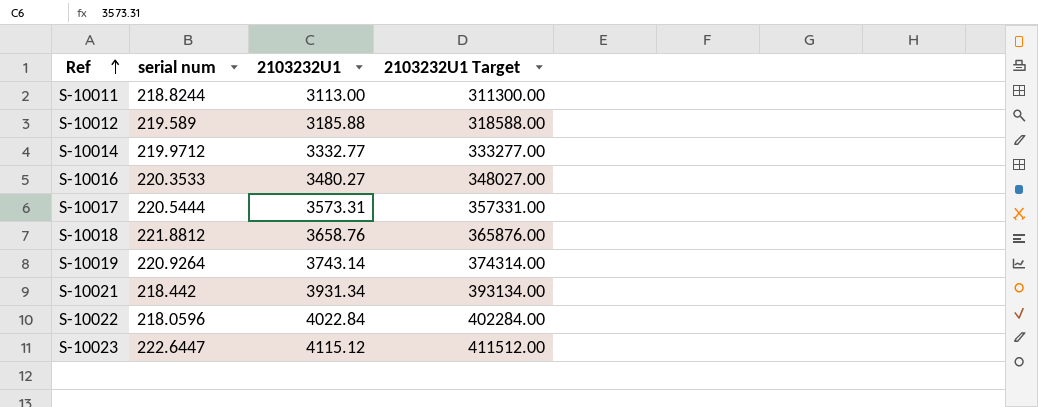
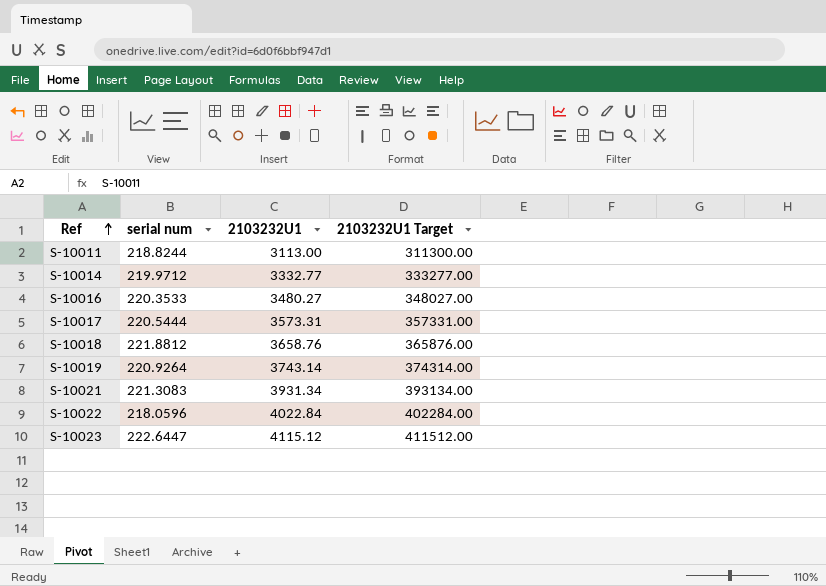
row S-10012: 219.589 | 3185.88 | 318588.00 -> none
S-10021 | serial num: 218.442 -> 221.3083

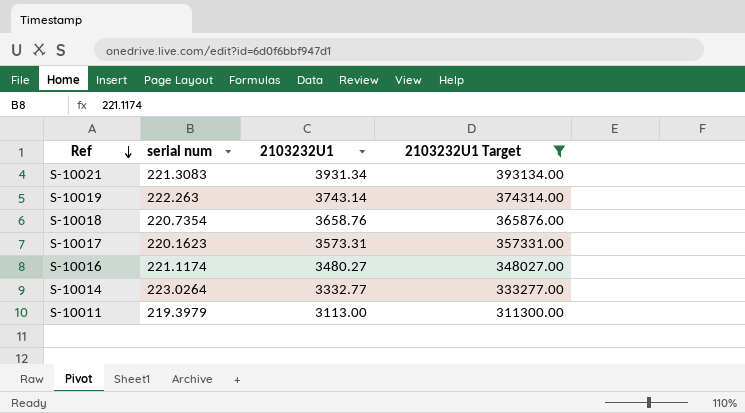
filter: none -> 2103232U1 Target <= 393134.00
row order: Ref ascending -> Ref descending
S-10019 | serial num: 220.9264 -> 222.263
S-10018 | serial num: 221.8812 -> 220.7354
S-10017 | serial num: 220.5444 -> 220.1623
S-10016 | serial num: 220.3533 -> 221.1174
S-10014 | serial num: 219.9712 -> 223.0264
S-10011 | serial num: 218.8244 -> 219.3979

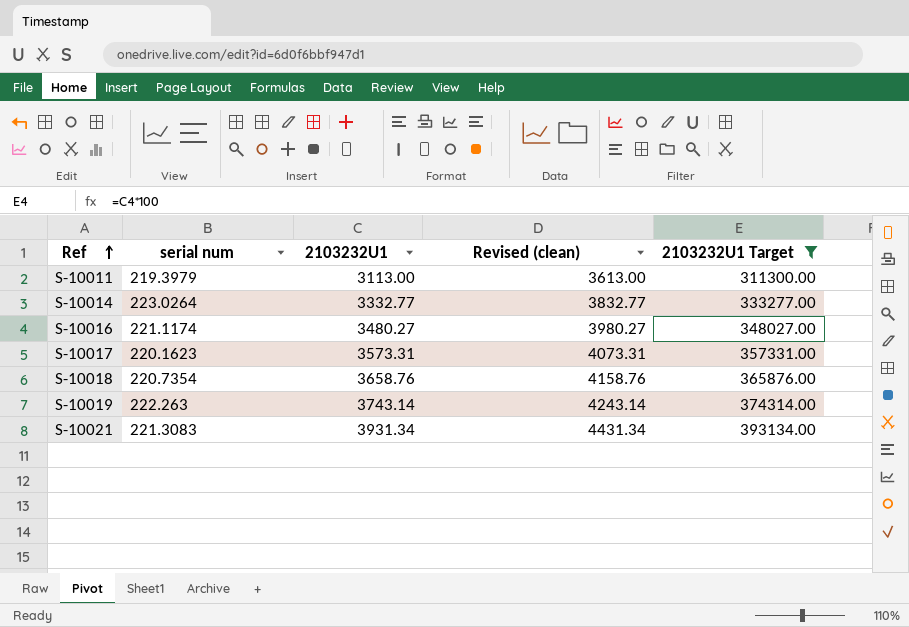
row order: Ref descending -> Ref ascending
column Revised (clean) | formula: none -> [2103232U1] + 500

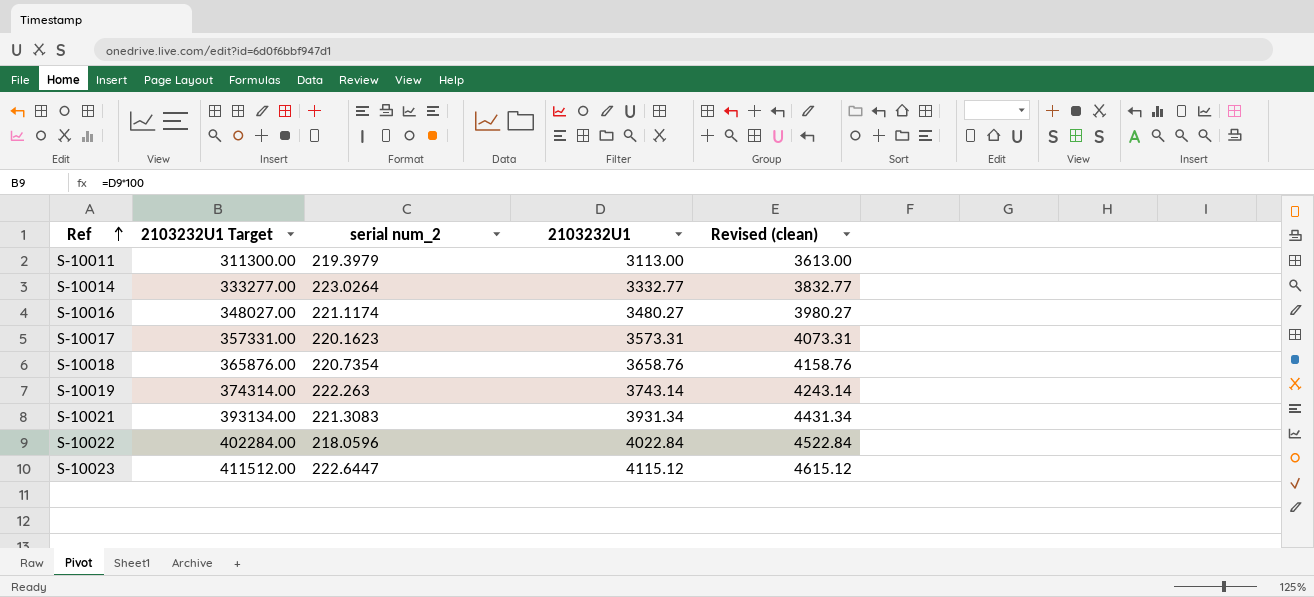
filter: 2103232U1 Target <= 393134.00 -> none
column 2103232U1 Target | position: 5 -> 2
column name: serial num -> serial num_2

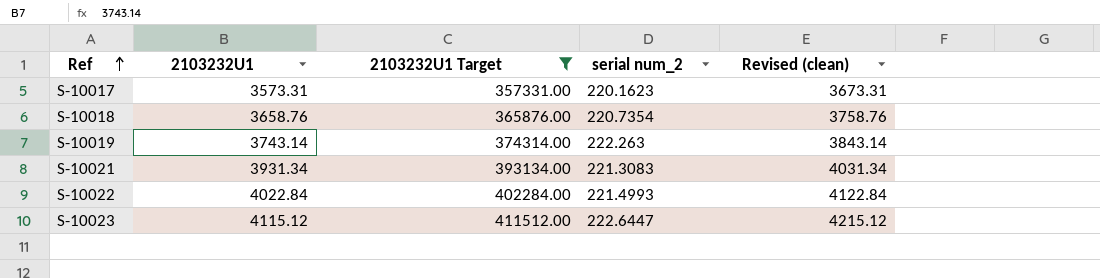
filter: none -> 2103232U1 Target >= 357331.00
column 2103232U1 | position: 4 -> 2
column Revised (clean) | formula: [2103232U1] + 500 -> [2103232U1] + 100
S-10022 | serial num_2: 218.0596 -> 221.4993

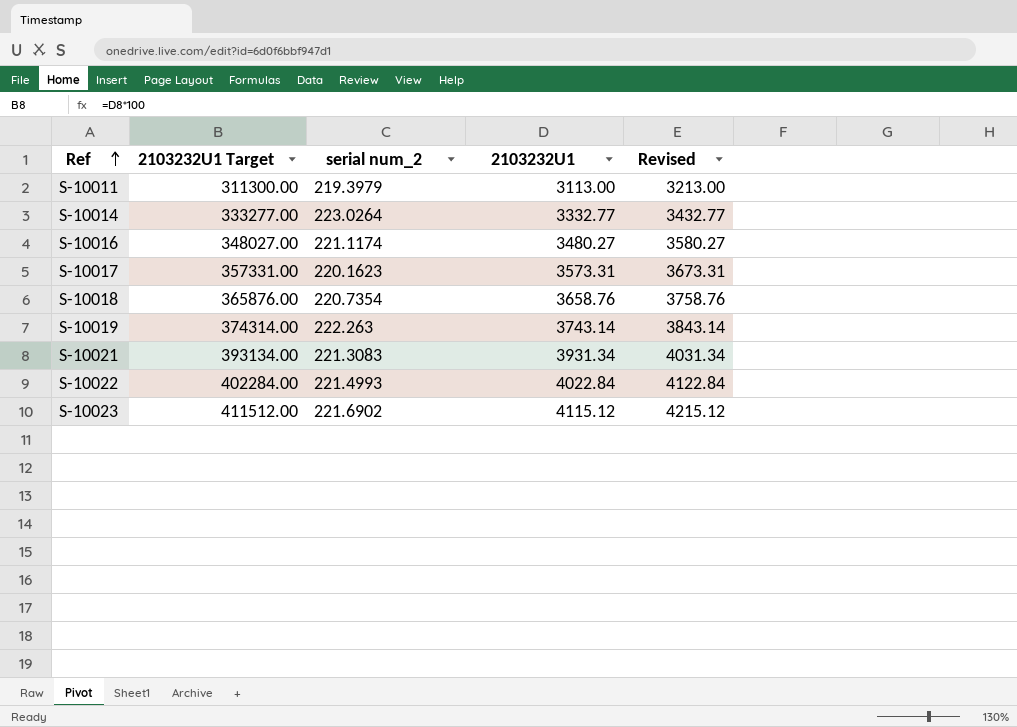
filter: 2103232U1 Target >= 357331.00 -> none
column 2103232U1 | position: 2 -> 4
column name: Revised (clean) -> Revised
S-10023 | serial num_2: 222.6447 -> 221.6902

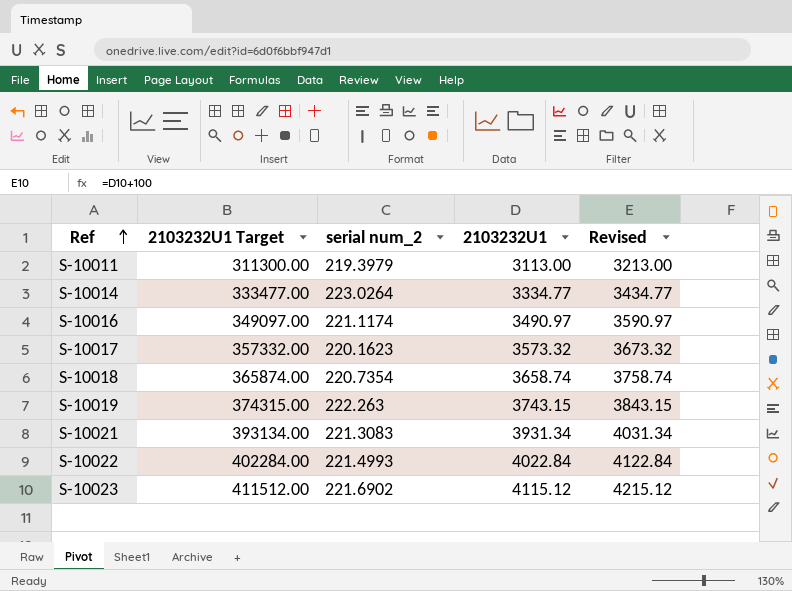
S-10014 | 2103232U1 Target: 333277.00 -> 333477.00
S-10014 | 2103232U1: 3332.77 -> 3334.77
S-10014 | Revised: 3432.77 -> 3434.77
S-10016 | 2103232U1 Target: 348027.00 -> 349097.00
S-10016 | 2103232U1: 3480.27 -> 3490.97
S-10016 | Revised: 3580.27 -> 3590.97
S-10017 | 2103232U1 Target: 357331.00 -> 357332.00
S-10017 | 2103232U1: 3573.31 -> 3573.32
S-10017 | Revised: 3673.31 -> 3673.32
S-10018 | 2103232U1 Target: 365876.00 -> 365874.00
S-10018 | 2103232U1: 3658.76 -> 3658.74
S-10018 | Revised: 3758.76 -> 3758.74
S-10019 | 2103232U1 Target: 374314.00 -> 374315.00
S-10019 | 2103232U1: 3743.14 -> 3743.15
S-10019 | Revised: 3843.14 -> 3843.15

